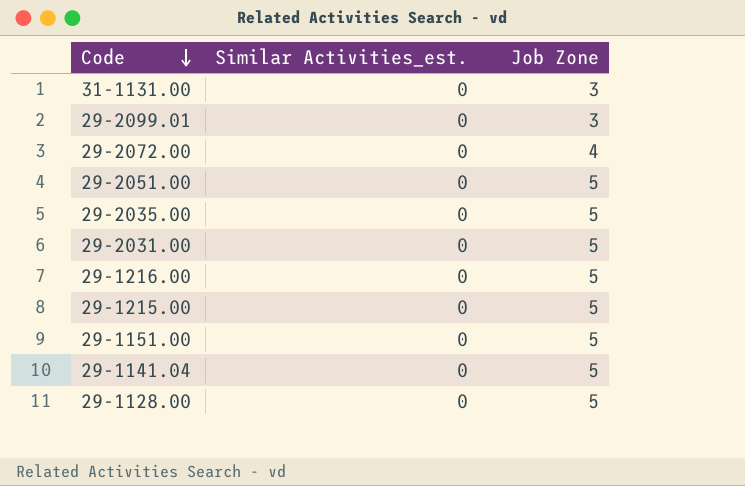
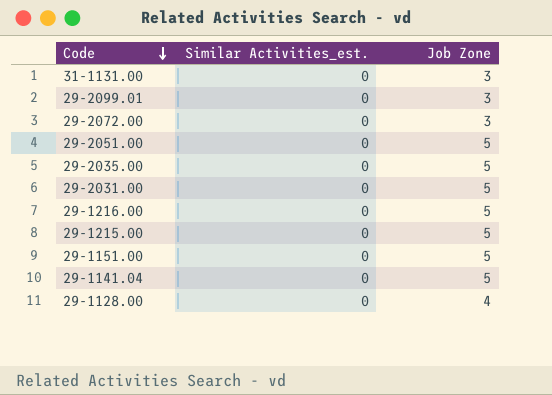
29-2072.00 | Job Zone: 4 -> 3
29-1128.00 | Job Zone: 5 -> 4

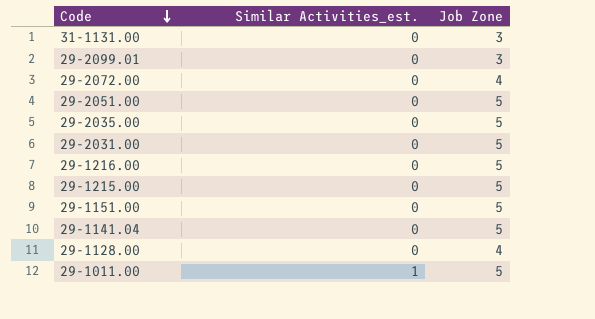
29-2072.00 | Job Zone: 3 -> 4
row 29-1011.00: none -> 1 | 5

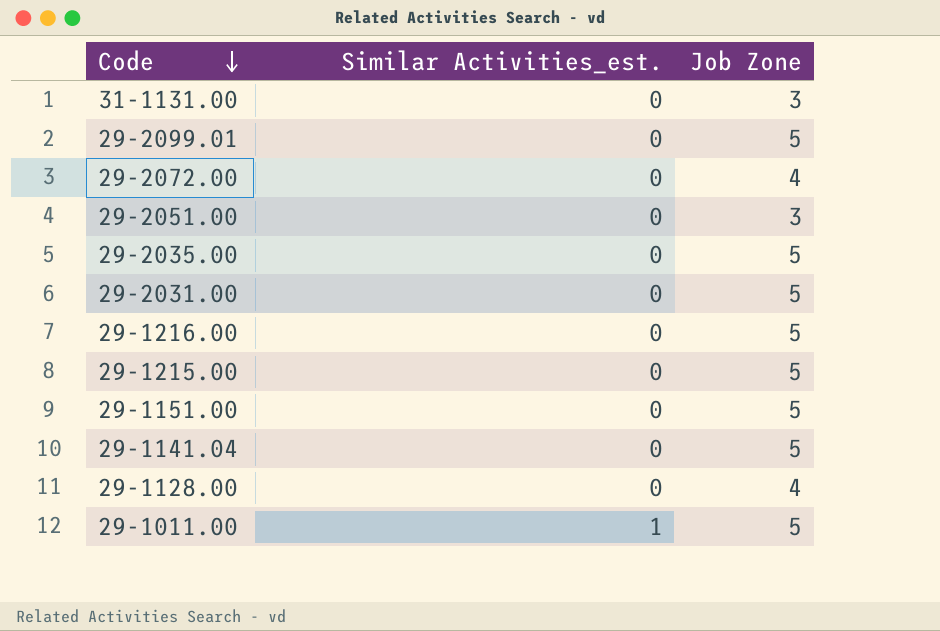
29-2099.01 | Job Zone: 3 -> 5
29-2051.00 | Job Zone: 5 -> 3

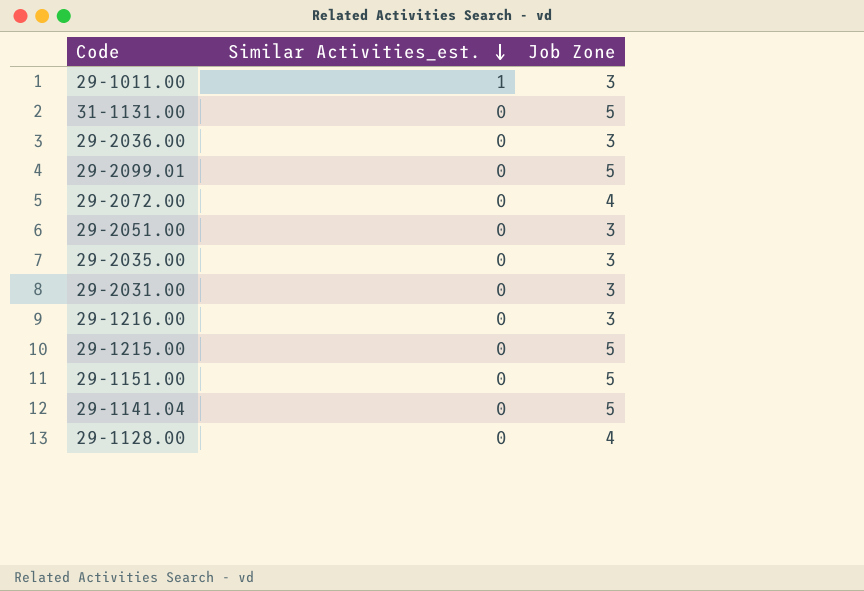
row order: Code descending -> Similar Activities_est. descending
29-1011.00 | Job Zone: 5 -> 3
31-1131.00 | Job Zone: 3 -> 5
row 29-2036.00: none -> 0 | 3
29-2035.00 | Job Zone: 5 -> 3
29-2031.00 | Job Zone: 5 -> 3
29-1216.00 | Job Zone: 5 -> 3

